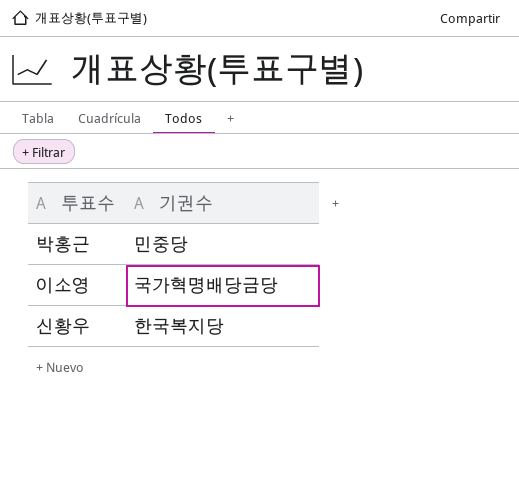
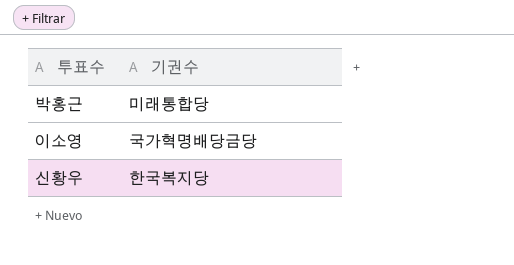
박홍근 | 기권수: 민중당 -> 미래통합당

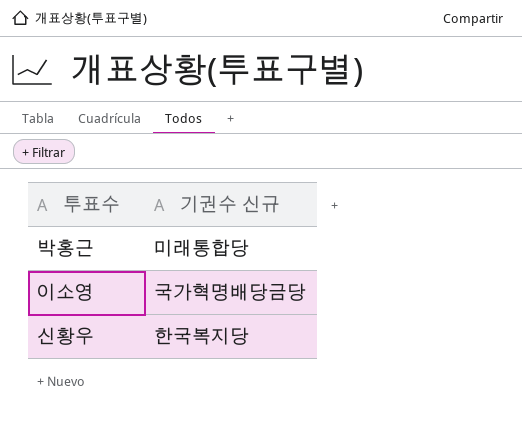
column name: 기권수 -> 기권수 신규

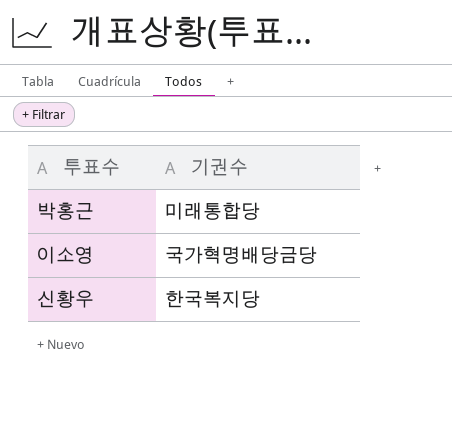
column name: 기권수 신규 -> 기권수

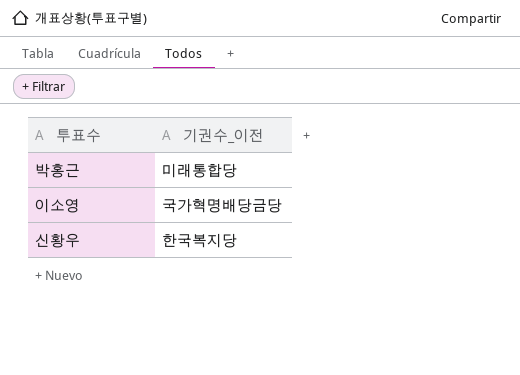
column name: 기권수 -> 기권수_이전

